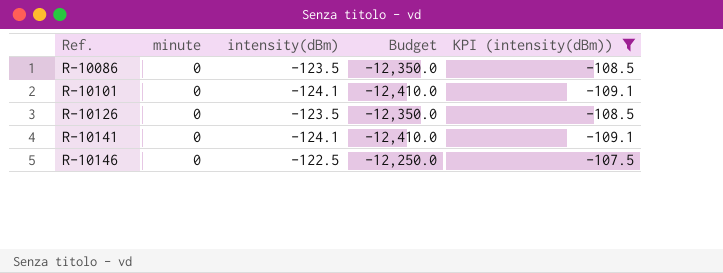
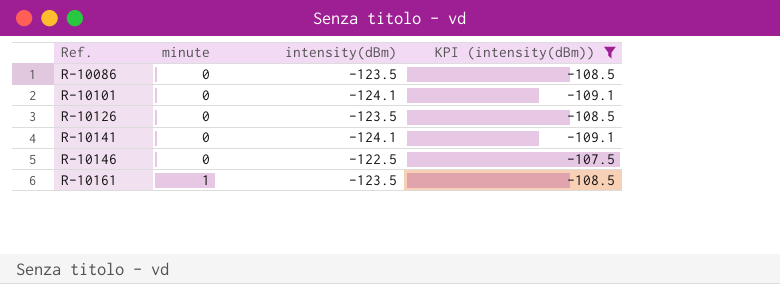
column Budget | formula: [intensity(dBm)] * 100 -> none
row R-10161: none -> 1 | -123.5 | -108.5

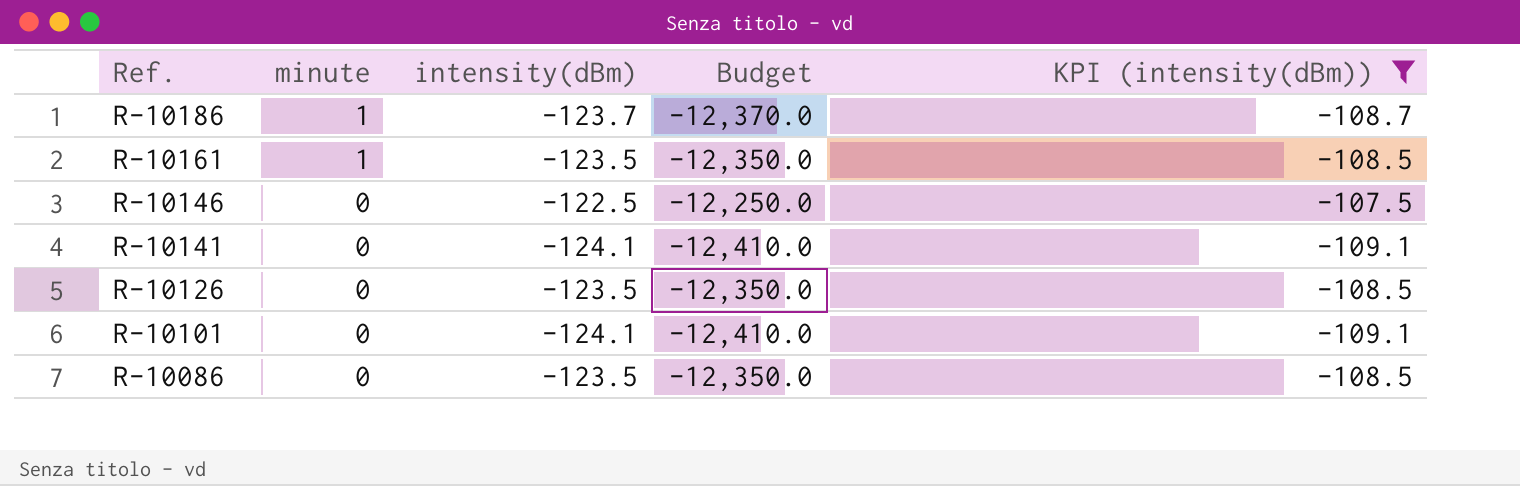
row order: Ref. ascending -> Ref. descending
column Budget | formula: none -> [intensity(dBm)] * 100
row R-10186: none -> 1 | -123.7 | -12,370.0 | -108.7

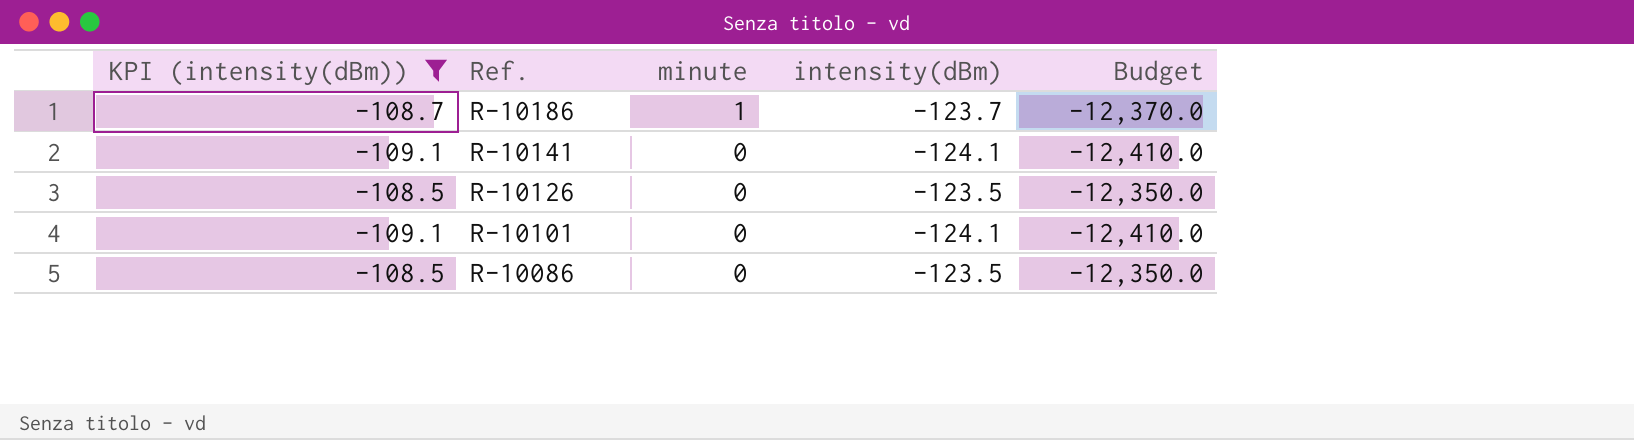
column KPI (intensity(dBm)) | position: 5 -> 1
row R-10161: 1 | -123.5 | -12,350.0 | -108.5 -> none
row R-10146: 0 | -122.5 | -12,250.0 | -107.5 -> none

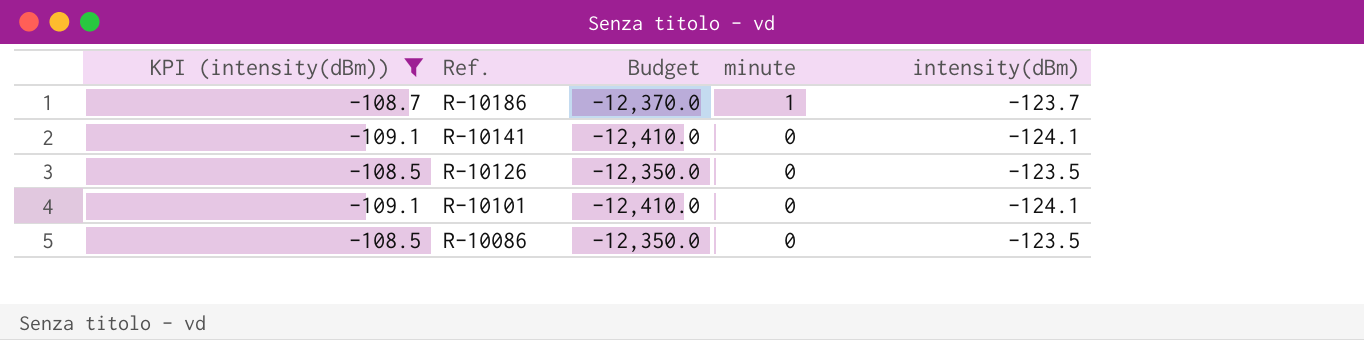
column Budget | position: 5 -> 3

